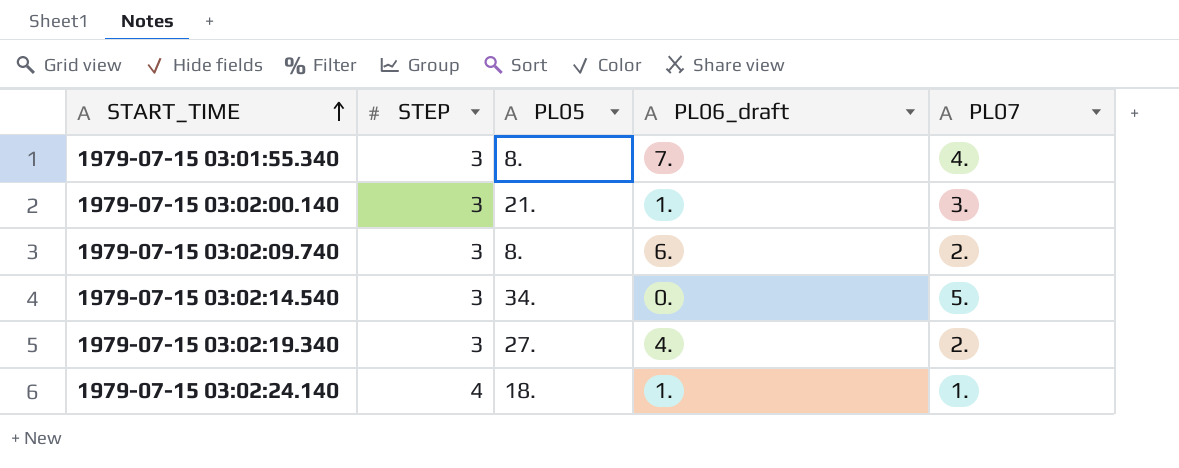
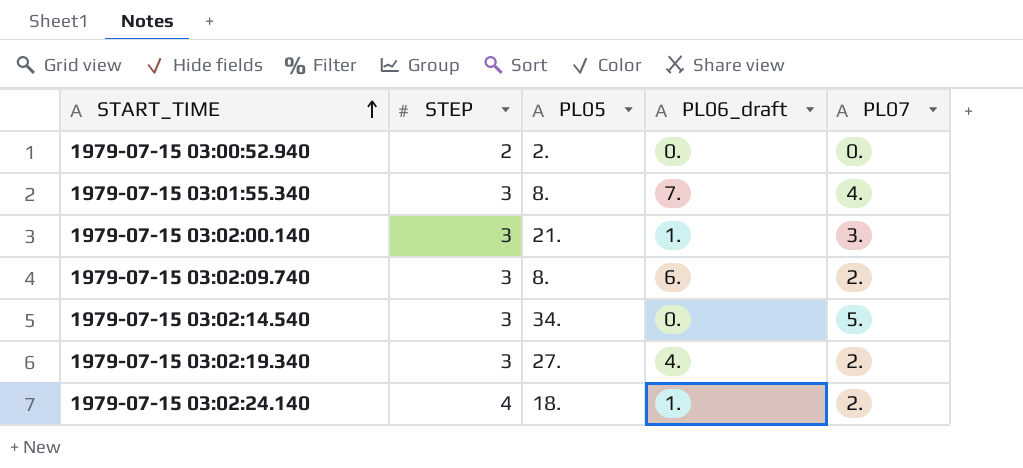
row 1979-07-15 03:00:52.940: none -> 2 | 2. | 0. | 0.
1979-07-15 03:02:24.140 | PL07: 1. -> 2.

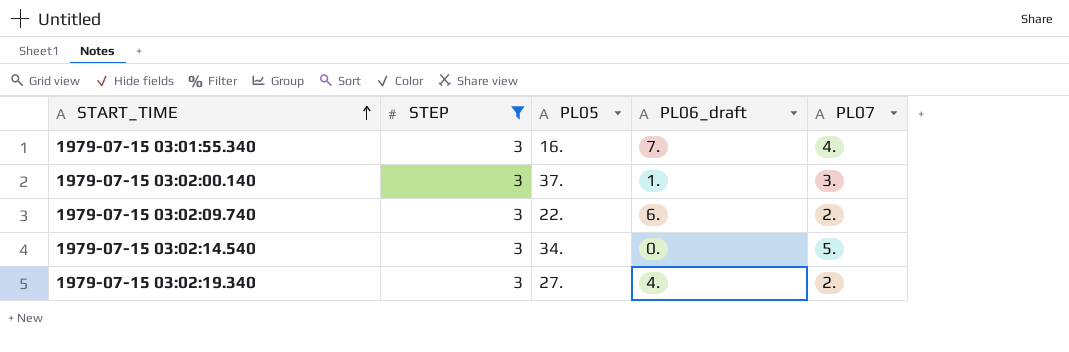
filter: none -> STEP = 3
1979-07-15 03:01:55.340 | PL05: 8. -> 16.
1979-07-15 03:02:00.140 | PL05: 21. -> 37.
1979-07-15 03:02:09.740 | PL05: 8. -> 22.

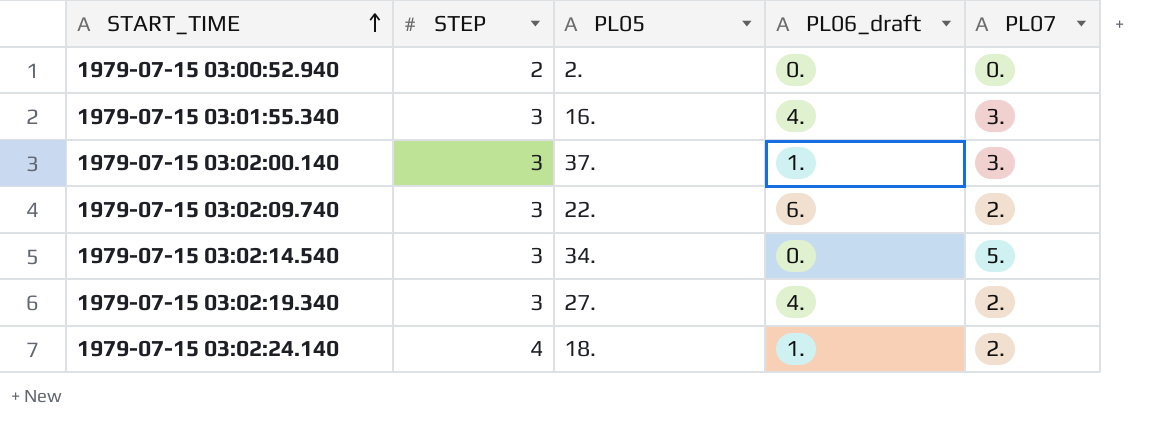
filter: STEP = 3 -> none
1979-07-15 03:01:55.340 | PL06_draft: 7. -> 4.
1979-07-15 03:01:55.340 | PL07: 4. -> 3.

